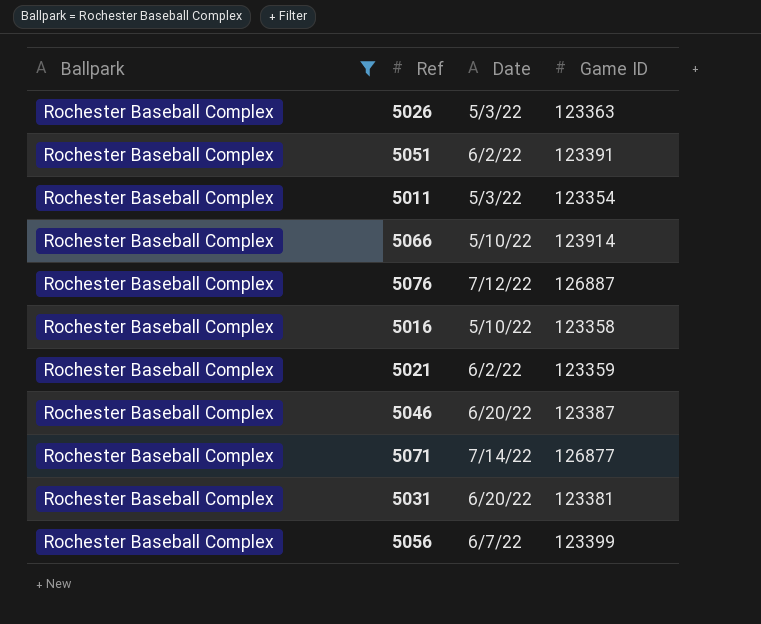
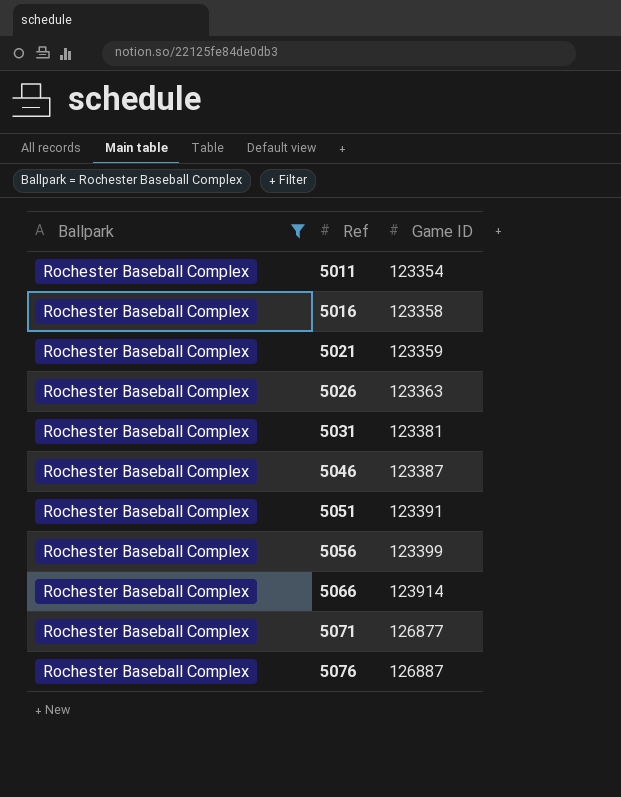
row order: none -> Ref ascending
column Date | position: 3 -> none

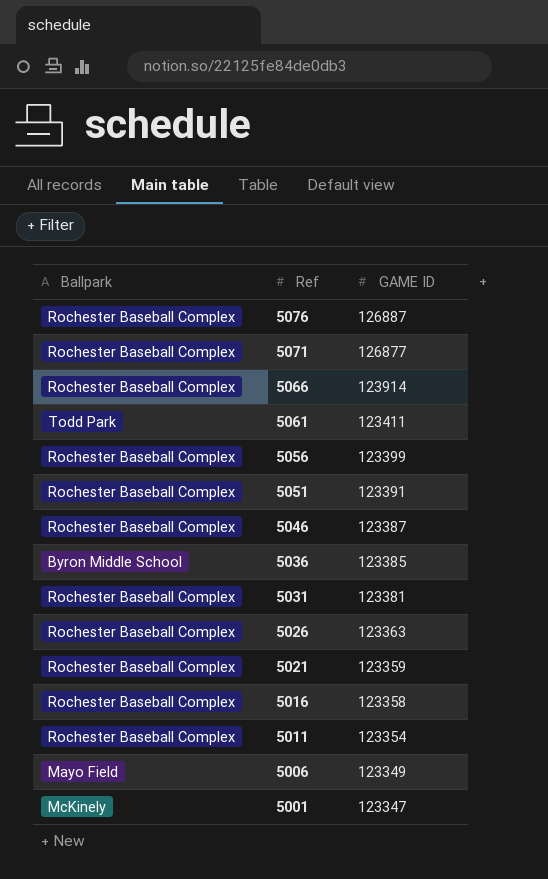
filter: Ballpark = Rochester Baseball Complex -> none
row order: Ref ascending -> Ref descending
column name: Game ID -> GAME ID

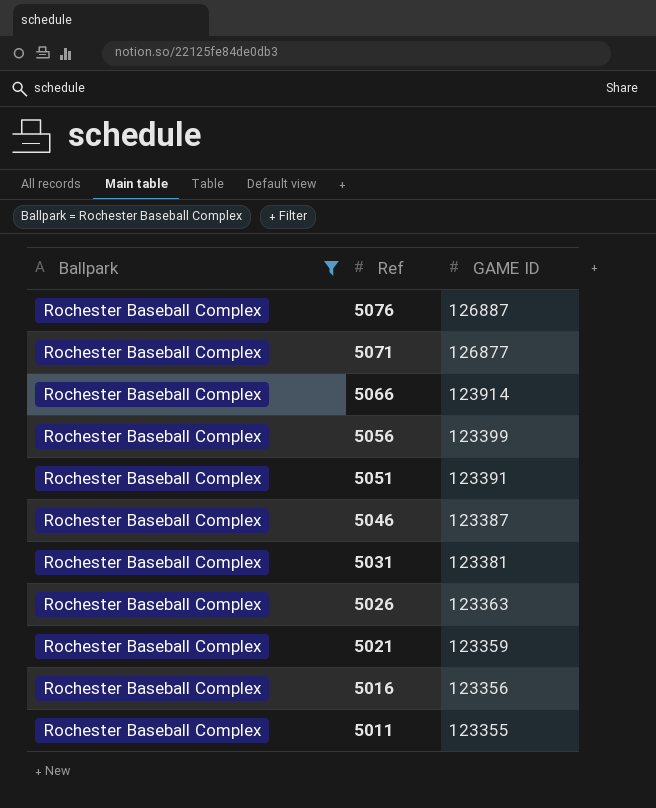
filter: none -> Ballpark = Rochester Baseball Complex
5016 | GAME ID: 123358 -> 123356
5011 | GAME ID: 123354 -> 123355

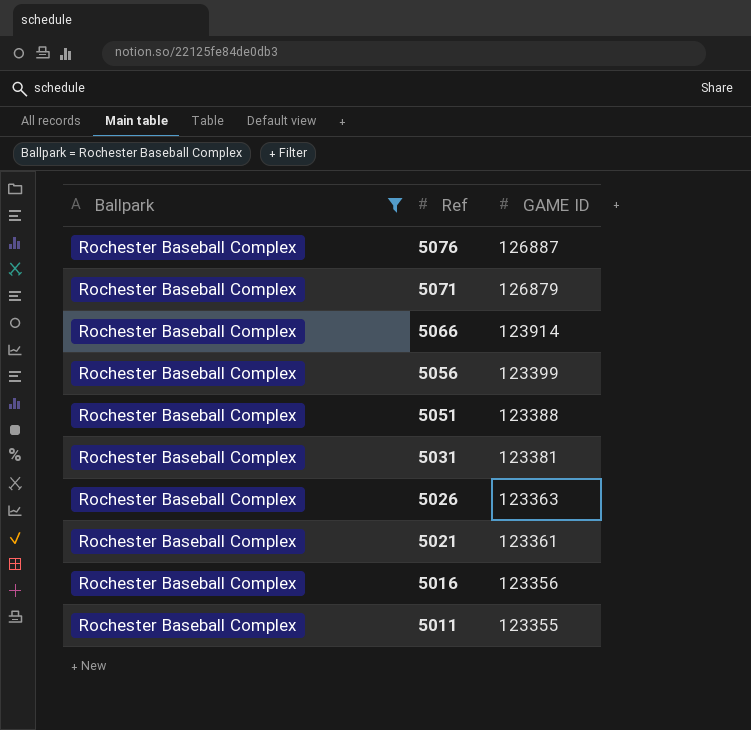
row 5046: Rochester Baseball Complex | 123387 -> none
5071 | GAME ID: 126877 -> 126879
5051 | GAME ID: 123391 -> 123388
5021 | GAME ID: 123359 -> 123361

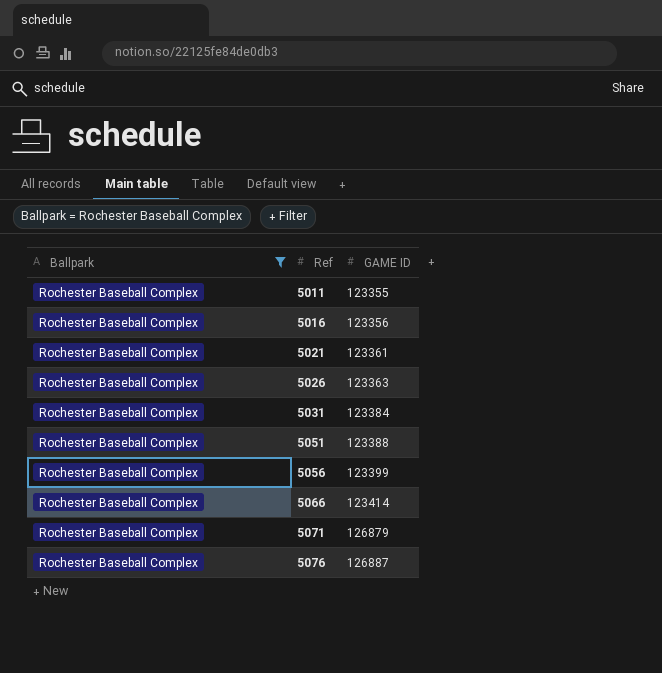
row order: Ref descending -> Ref ascending
5031 | GAME ID: 123381 -> 123384
5066 | GAME ID: 123914 -> 123414

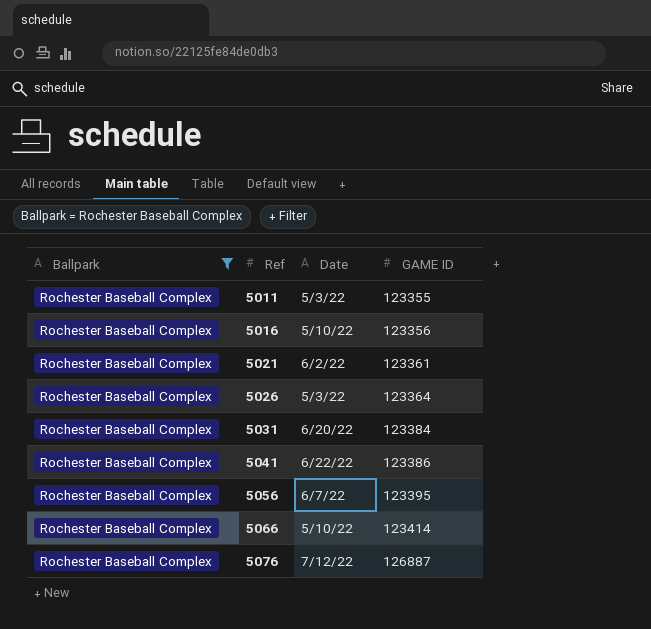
column Date | position: none -> 3
row 5051: Rochester Baseball Complex | 123388 -> none
row 5071: Rochester Baseball Complex | 126879 -> none
5026 | GAME ID: 123363 -> 123364
row 5041: none -> Rochester Baseball Complex | 6/22/22 | 123386
5056 | GAME ID: 123399 -> 123395

